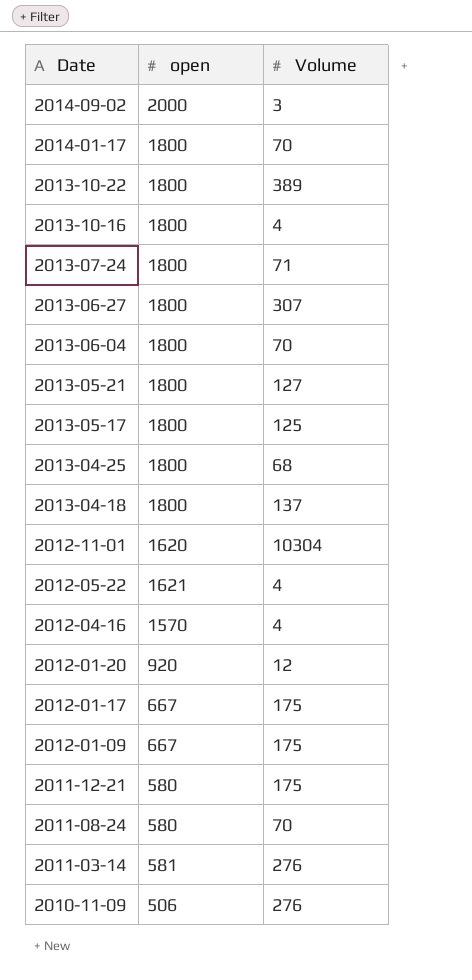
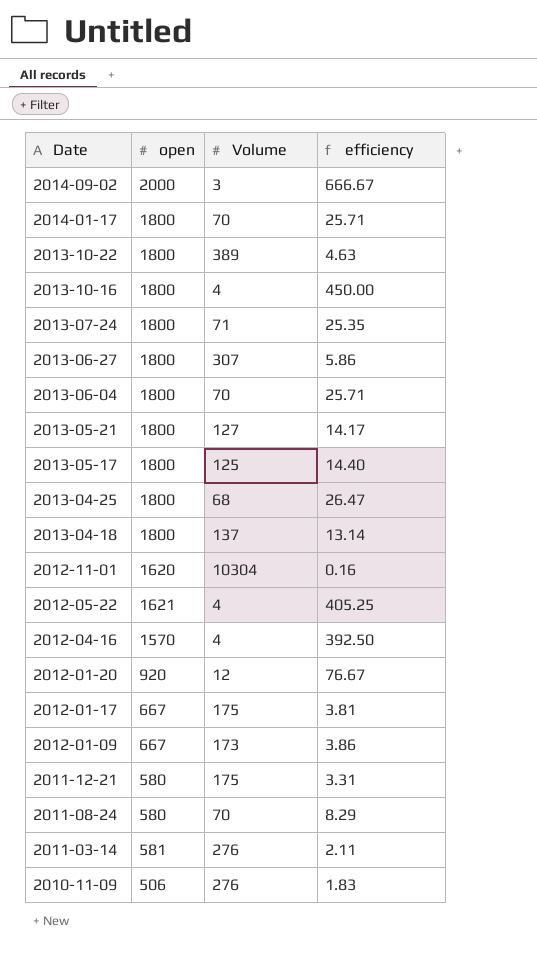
column efficiency | formula: none -> [open] / [Volume]
2012-01-09 | Volume: 175 -> 173

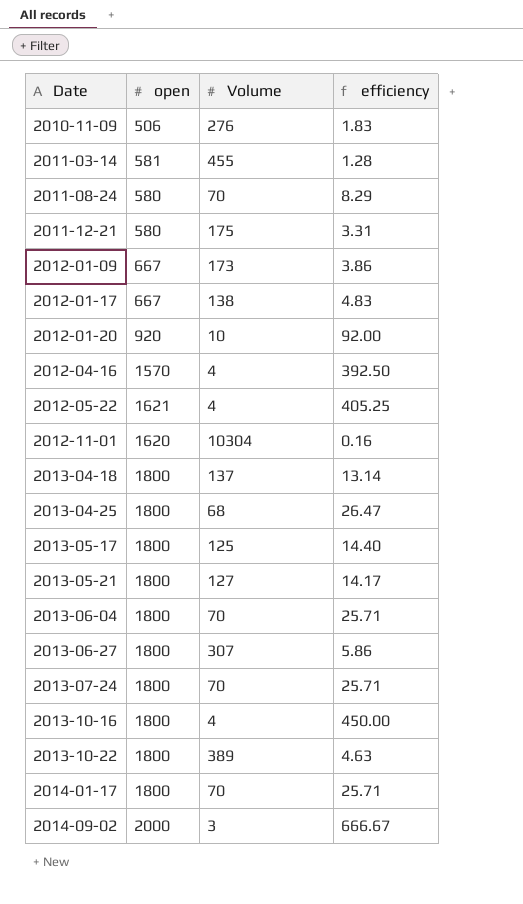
row order: Date descending -> Date ascending
2011-03-14 | Volume: 276 -> 455
2011-03-14 | efficiency: 2.11 -> 1.28
2012-01-17 | Volume: 175 -> 138
2012-01-17 | efficiency: 3.81 -> 4.83
2012-01-20 | Volume: 12 -> 10
2012-01-20 | efficiency: 76.67 -> 92.00
2013-07-24 | Volume: 71 -> 70
2013-07-24 | efficiency: 25.35 -> 25.71

